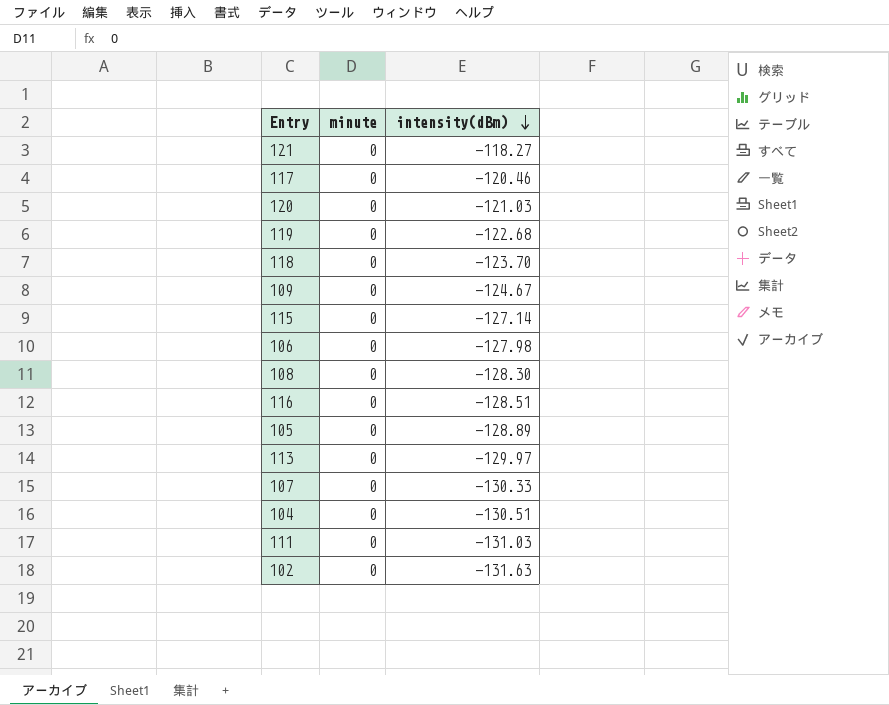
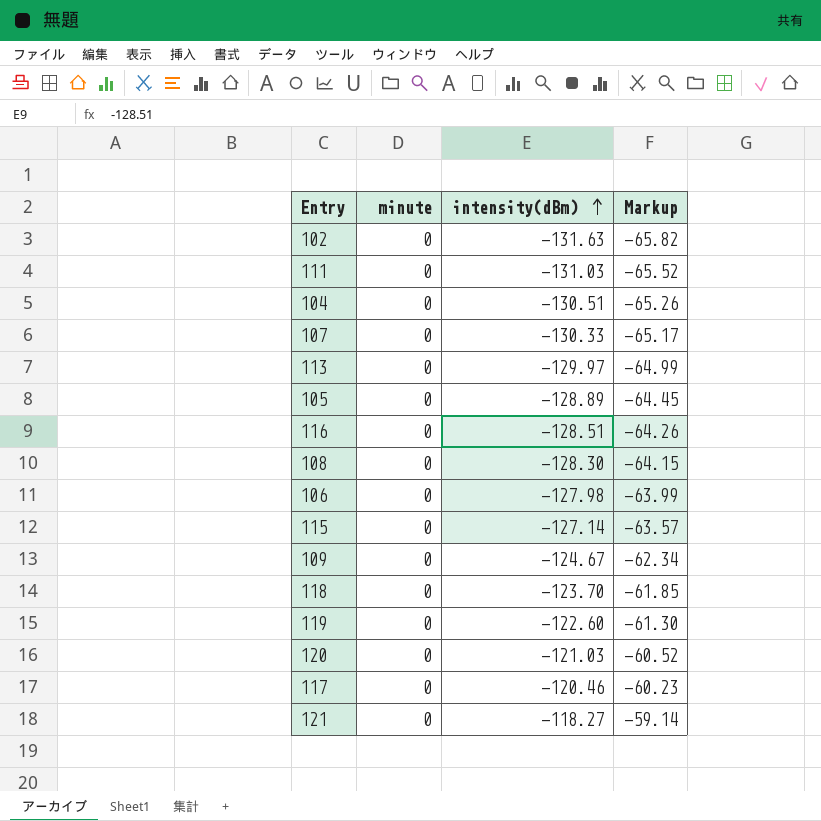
row order: intensity(dBm) descending -> intensity(dBm) ascending
column Markup | formula: none -> [intensity(dBm)] * 0.5
119 | intensity(dBm): -122.68 -> -122.60

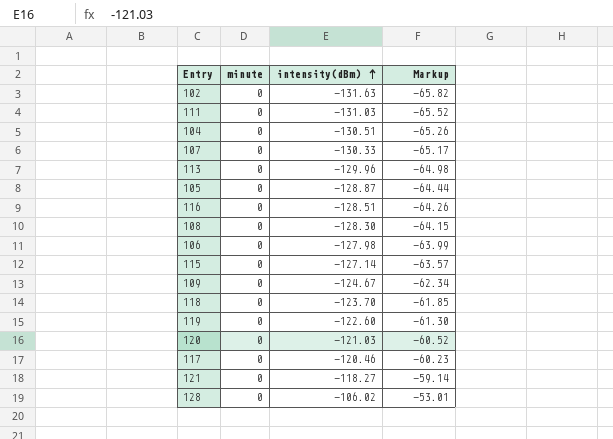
113 | intensity(dBm): -129.97 -> -129.96
113 | Markup: -64.99 -> -64.98
105 | intensity(dBm): -128.89 -> -128.87
105 | Markup: -64.45 -> -64.44
row 128: none -> 0 | -106.02 | -53.01

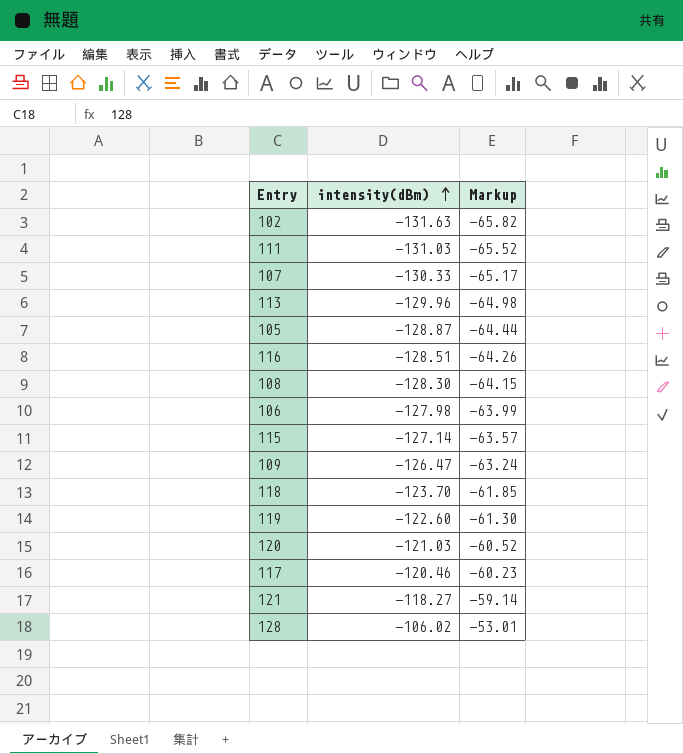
column minute | position: 2 -> none
row 104: 0 | -130.51 | -65.26 -> none
109 | intensity(dBm): -124.67 -> -126.47
109 | Markup: -62.34 -> -63.24

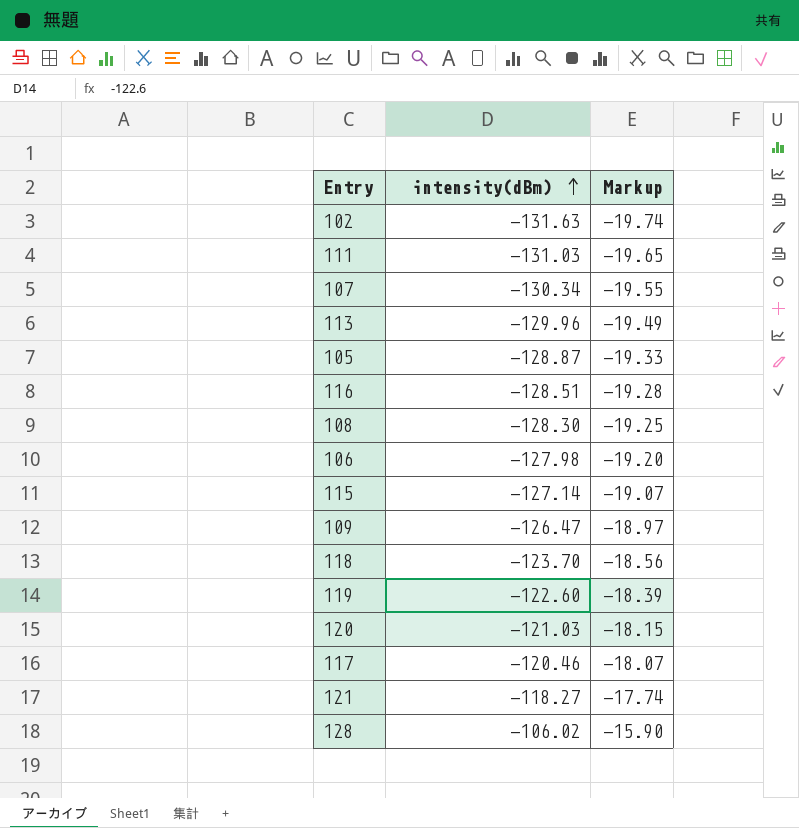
column Markup | formula: [intensity(dBm)] * 0.5 -> [intensity(dBm)] * 0.15
107 | intensity(dBm): -130.33 -> -130.34

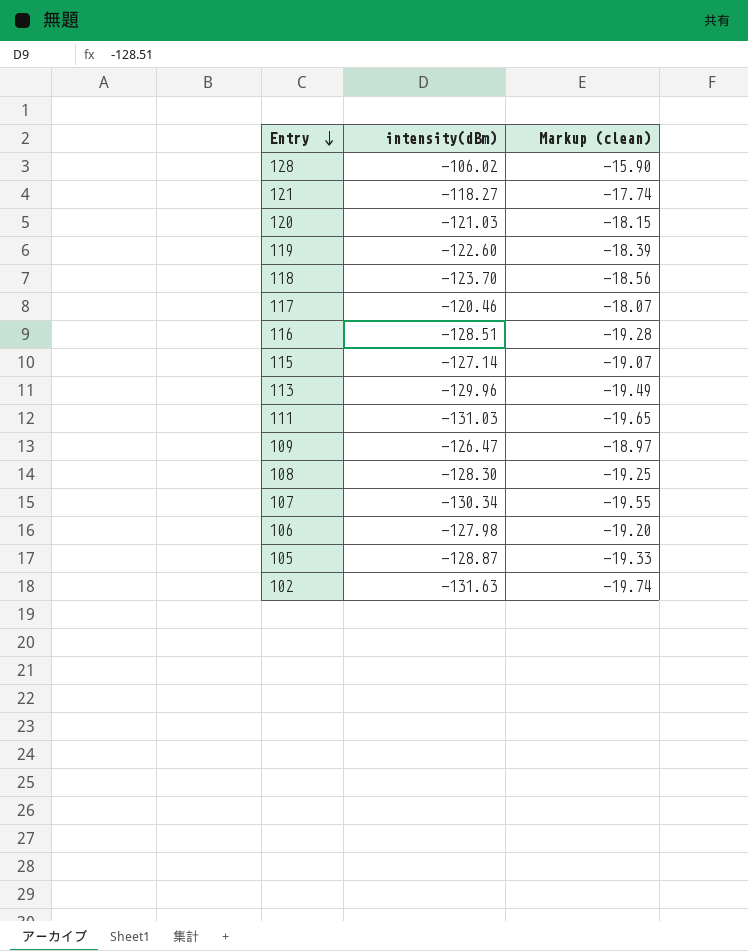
row order: intensity(dBm) ascending -> Entry descending
column name: Markup -> Markup (clean)

